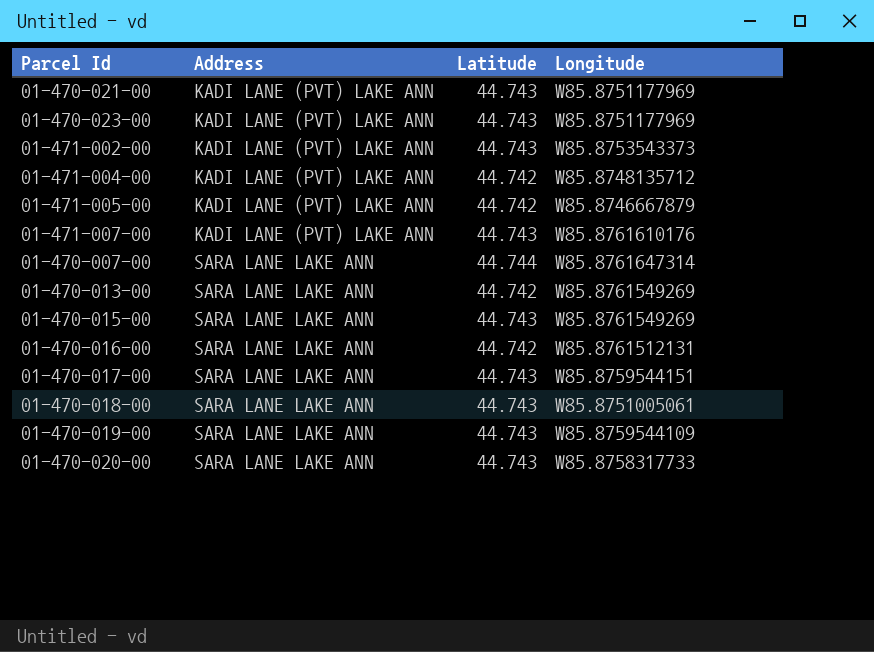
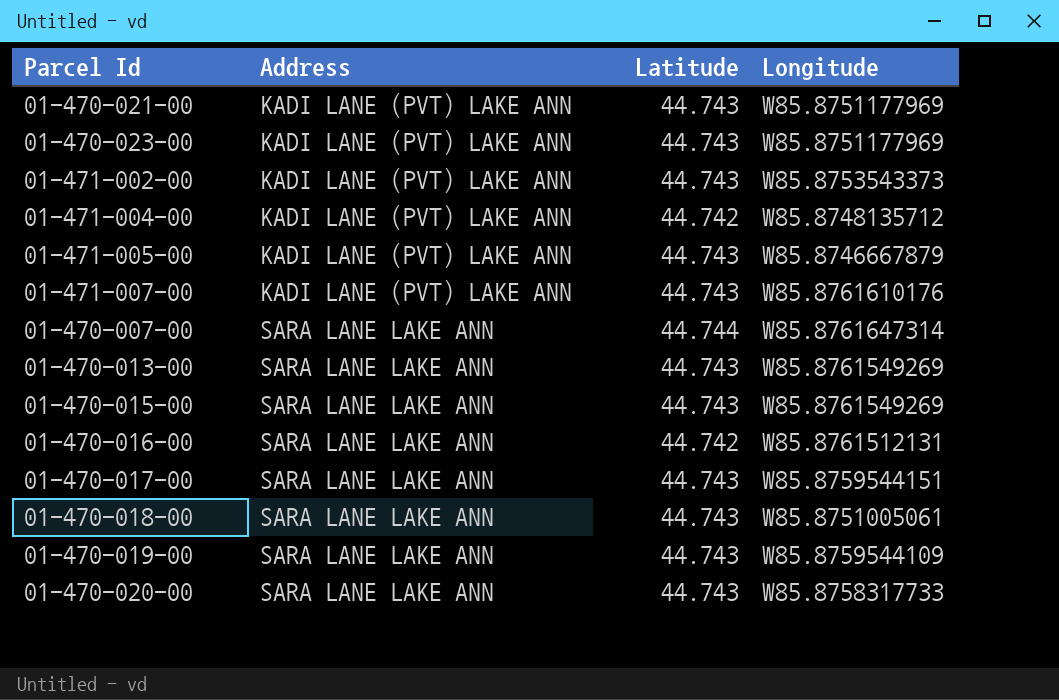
01-471-005-00 | Latitude: 44.742 -> 44.743
01-470-013-00 | Latitude: 44.742 -> 44.743

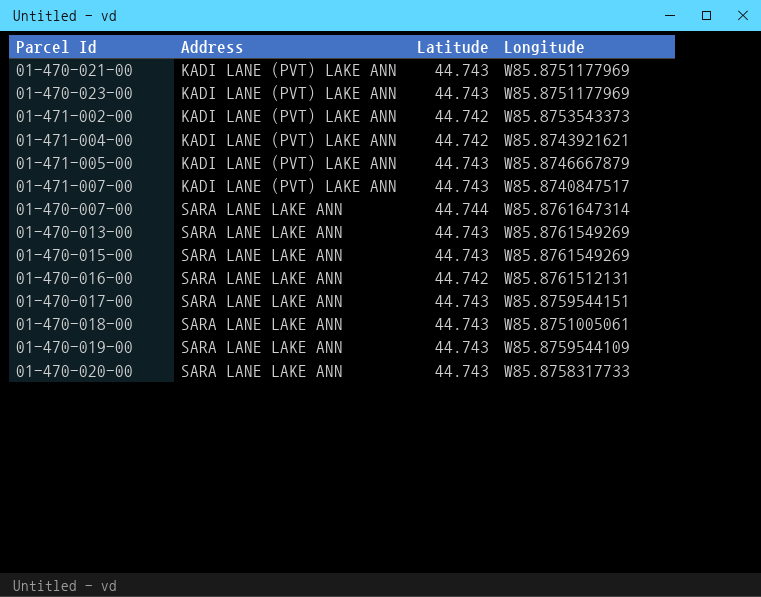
01-471-002-00 | Latitude: 44.743 -> 44.742
01-471-004-00 | Longitude: W85.8748135712 -> W85.8743921621
01-471-007-00 | Longitude: W85.8761610176 -> W85.8740847517

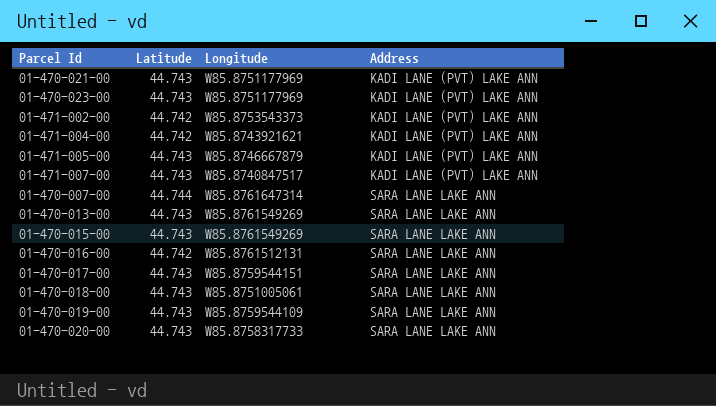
column Address | position: 2 -> 4

